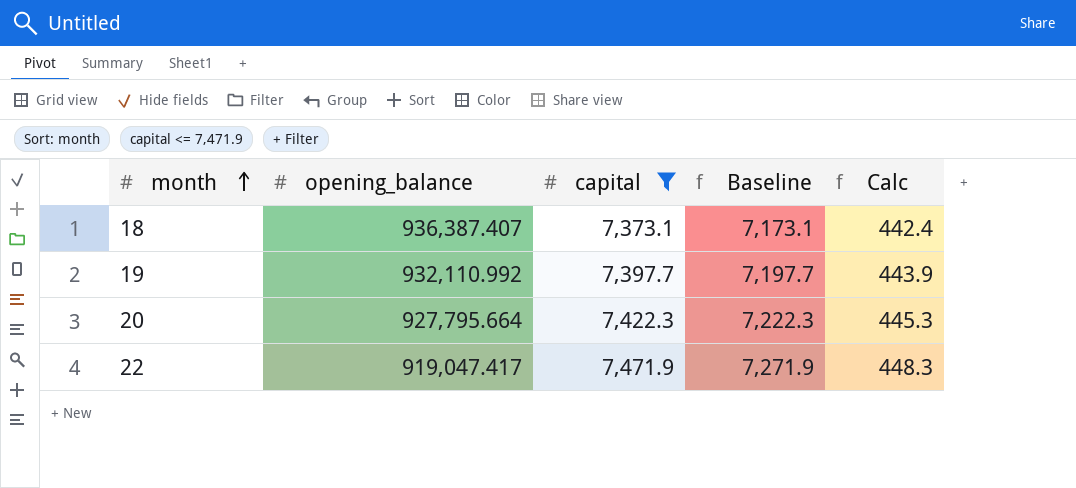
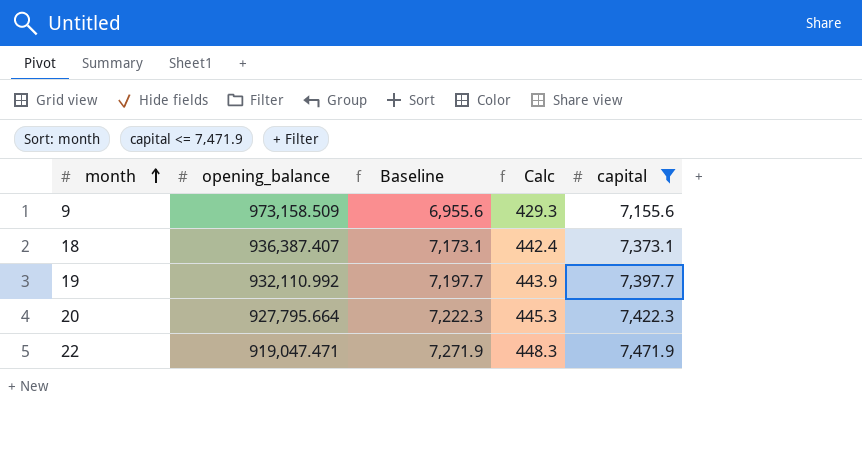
column capital | position: 3 -> 5
row 9: none -> 973,158.509 | 6,955.6 | 429.3 | 7,155.6
22 | opening_balance: 919,047.417 -> 919,047.471

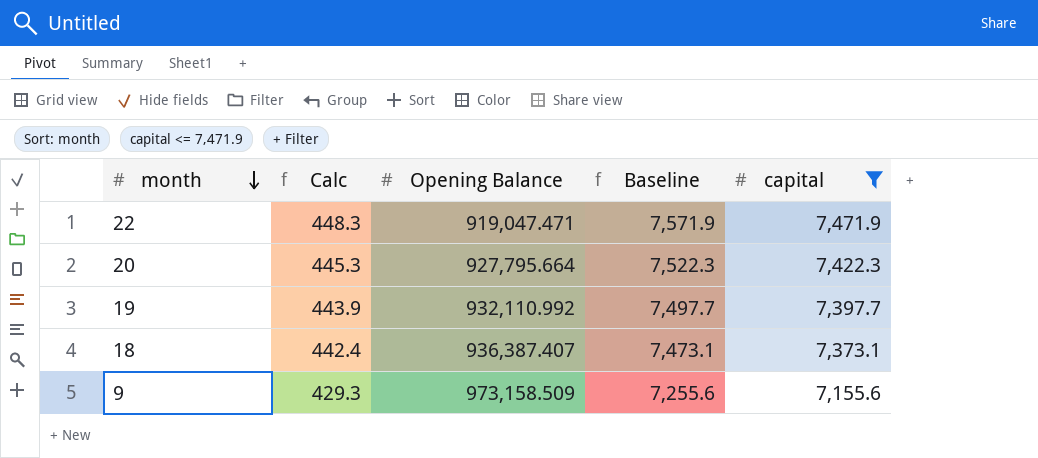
row order: month ascending -> month descending
column Calc | position: 4 -> 2
column name: opening_balance -> Opening Balance
column Baseline | formula: [capital] - 200 -> [capital] + 100

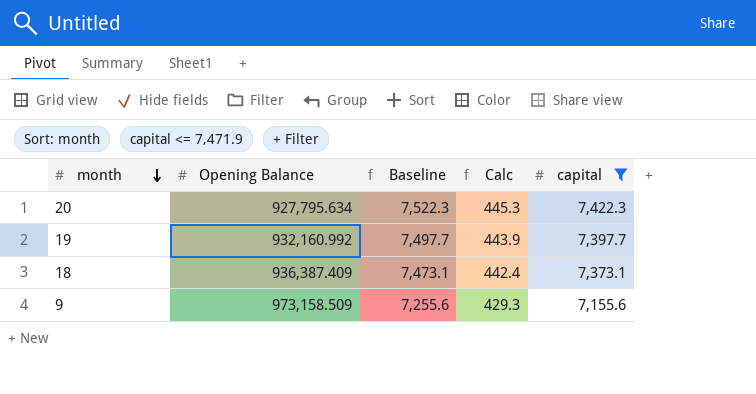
column Calc | position: 2 -> 4
row 22: 448.3 | 919,047.471 | 7,571.9 | 7,471.9 -> none
20 | Opening Balance: 927,795.664 -> 927,795.634
19 | Opening Balance: 932,110.992 -> 932,160.992
18 | Opening Balance: 936,387.407 -> 936,387.409

